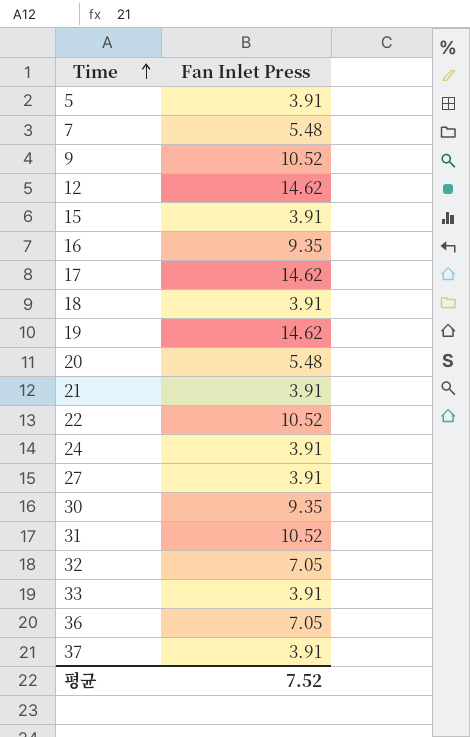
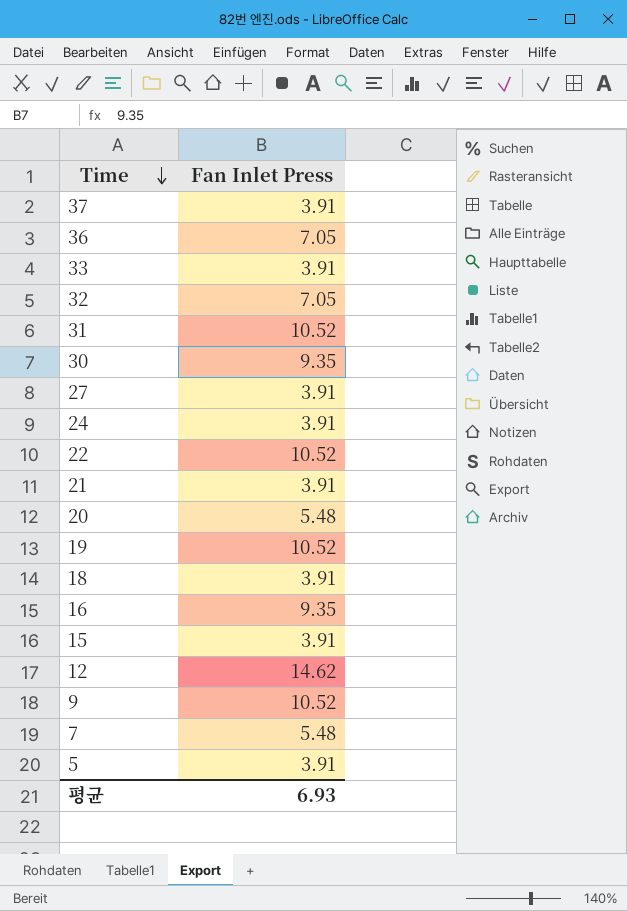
row order: Time ascending -> Time descending
row 17: 14.62 -> none
19 | Fan Inlet Press: 14.62 -> 10.52
평균 | Fan Inlet Press: 7.52 -> 6.93

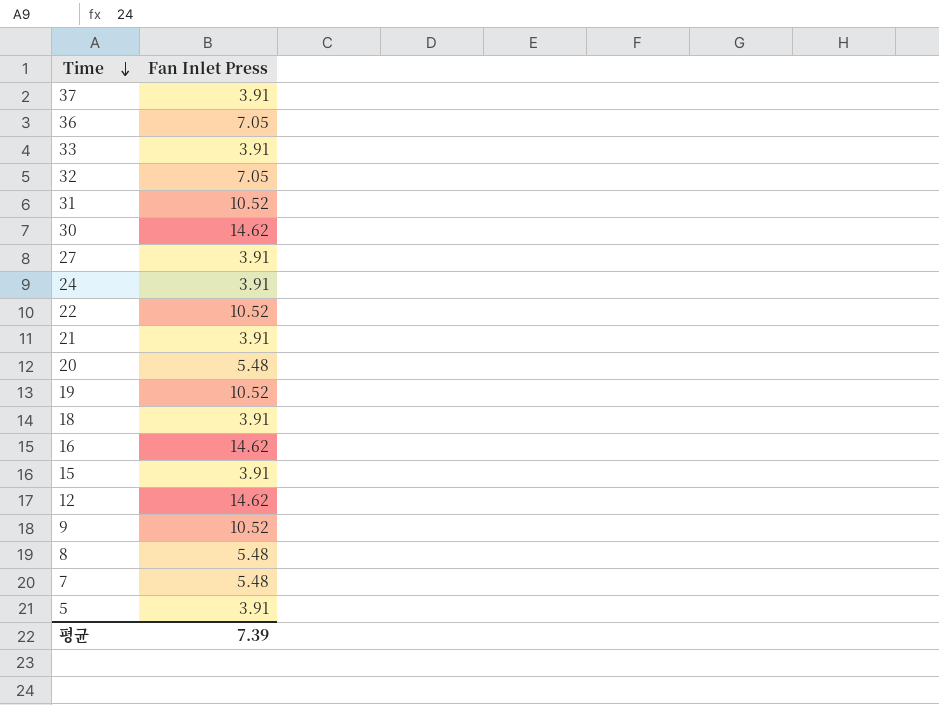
30 | Fan Inlet Press: 9.35 -> 14.62
16 | Fan Inlet Press: 9.35 -> 14.62
row 8: none -> 5.48
평균 | Fan Inlet Press: 6.93 -> 7.39

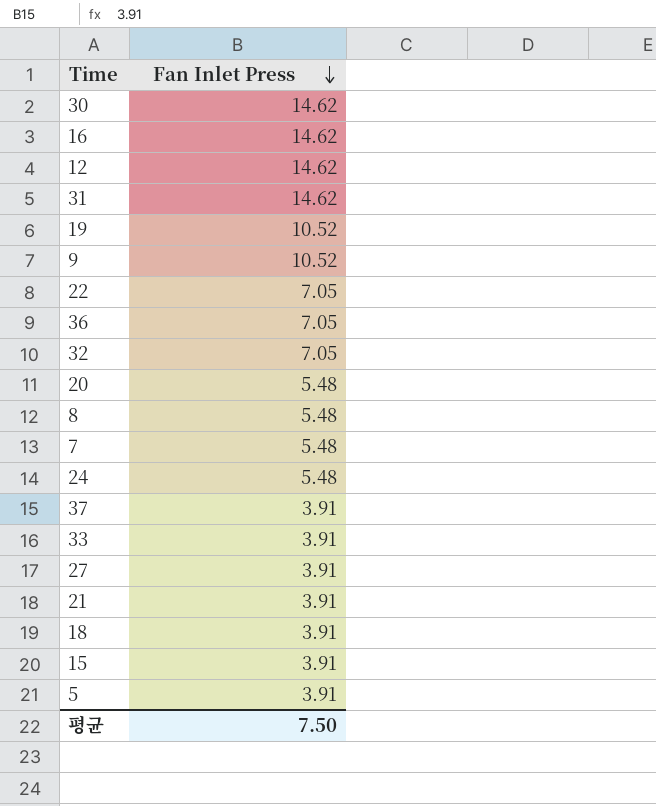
row order: Time descending -> Fan Inlet Press descending
31 | Fan Inlet Press: 10.52 -> 14.62
22 | Fan Inlet Press: 10.52 -> 7.05
24 | Fan Inlet Press: 3.91 -> 5.48
평균 | Fan Inlet Press: 7.39 -> 7.50

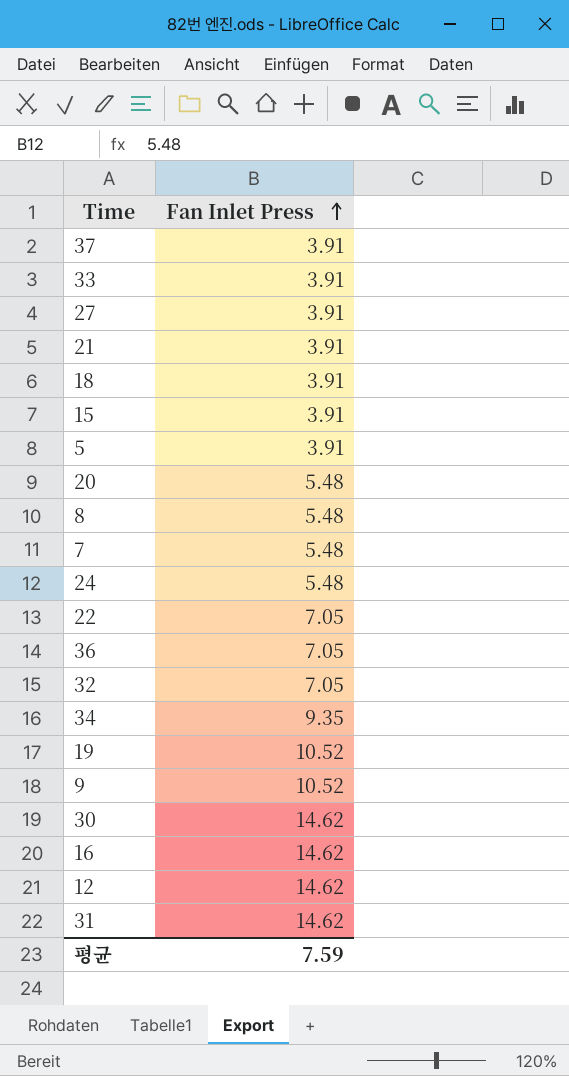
row order: Fan Inlet Press descending -> Fan Inlet Press ascending
row 34: none -> 9.35
평균 | Fan Inlet Press: 7.50 -> 7.59

